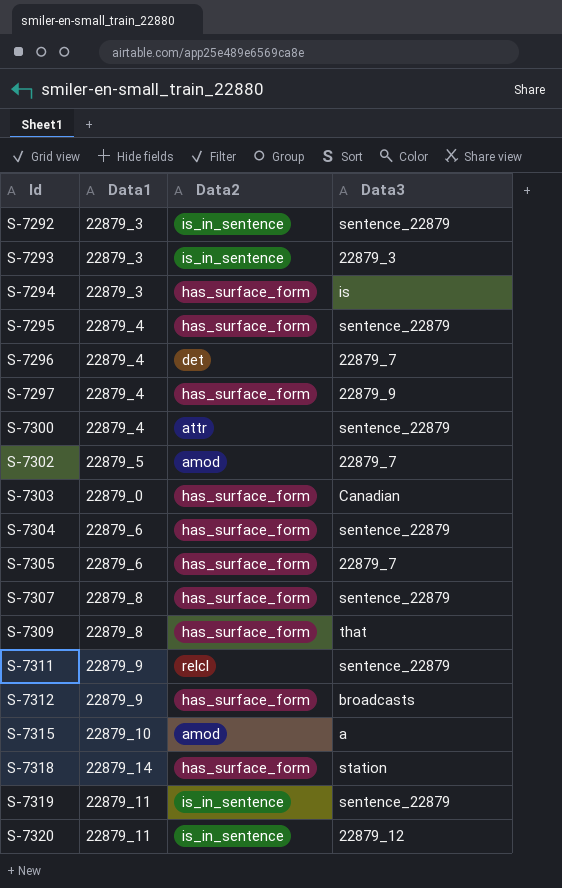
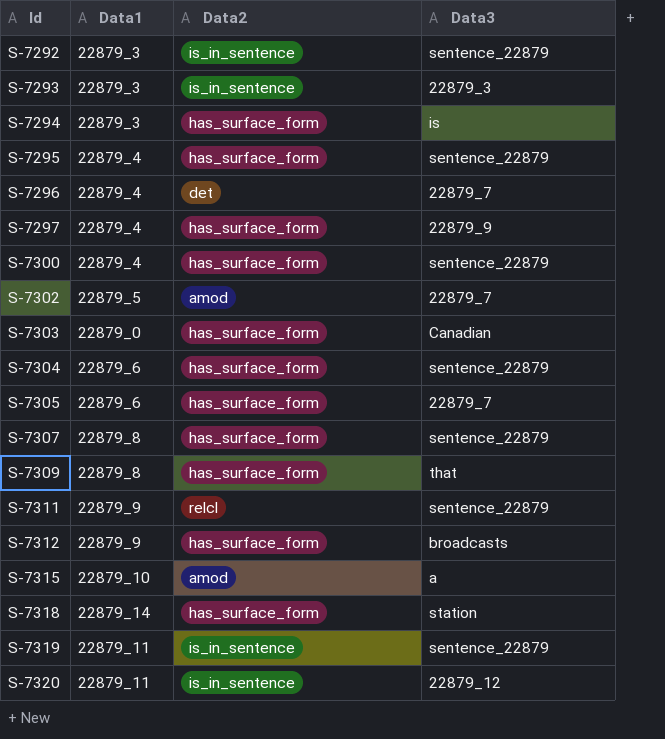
S-7300 | Data2: attr -> has_surface_form

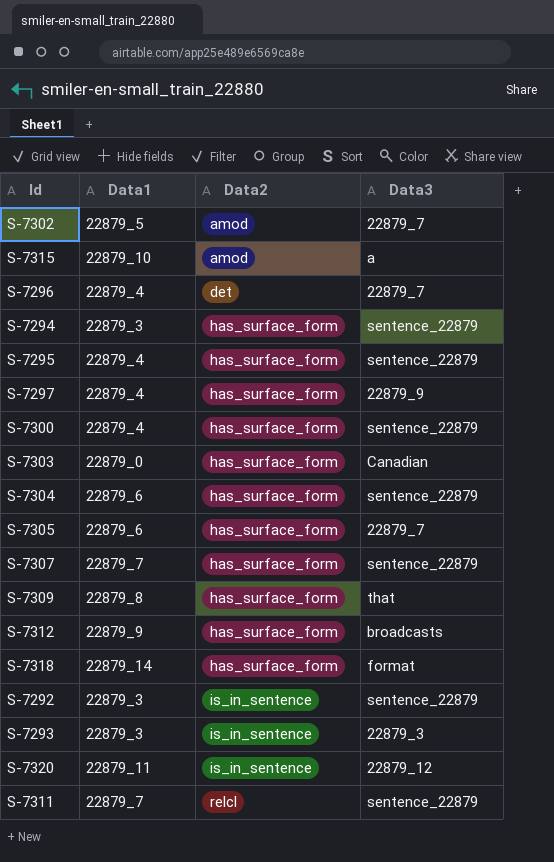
row order: Id ascending -> Data2 ascending
row S-7319: 22879_11 | is_in_sentence | sentence_22879 -> none
S-7294 | Data3: is -> sentence_22879
S-7307 | Data1: 22879_8 -> 22879_7
S-7318 | Data3: station -> format
S-7311 | Data1: 22879_9 -> 22879_7

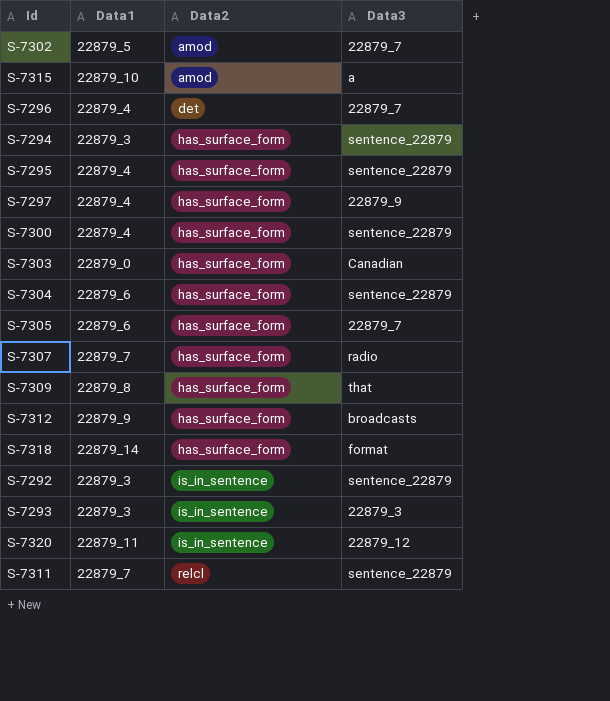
S-7307 | Data3: sentence_22879 -> radio

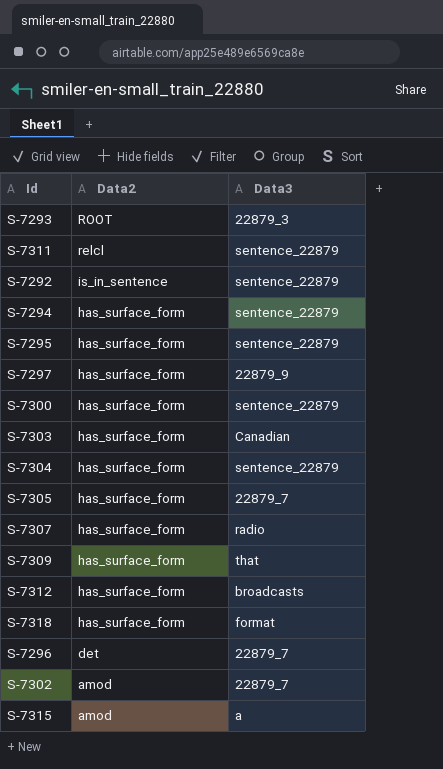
row order: Data2 ascending -> Data2 descending
column Data1 | position: 2 -> none
row S-7320: 22879_11 | is_in_sentence | 22879_12 -> none
S-7293 | Data2: is_in_sentence -> ROOT

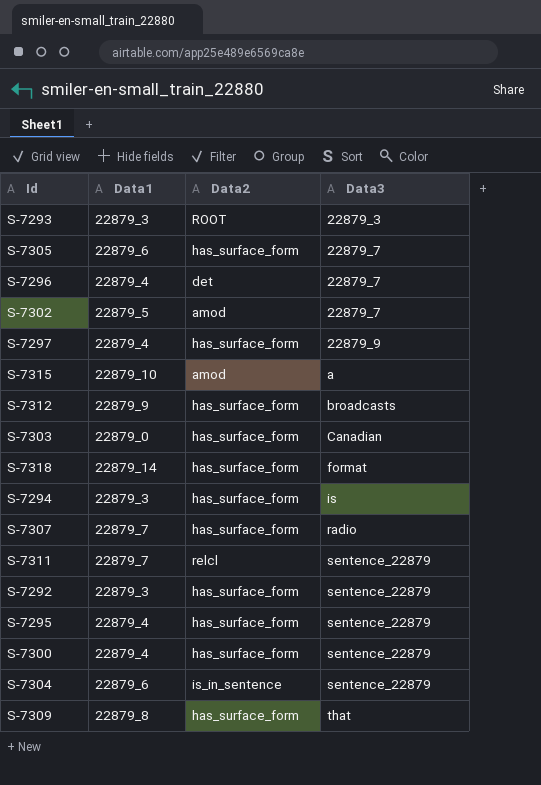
row order: Data2 descending -> Data3 ascending
column Data1 | position: none -> 2
S-7294 | Data3: sentence_22879 -> is
S-7292 | Data2: is_in_sentence -> has_surface_form
S-7304 | Data2: has_surface_form -> is_in_sentence

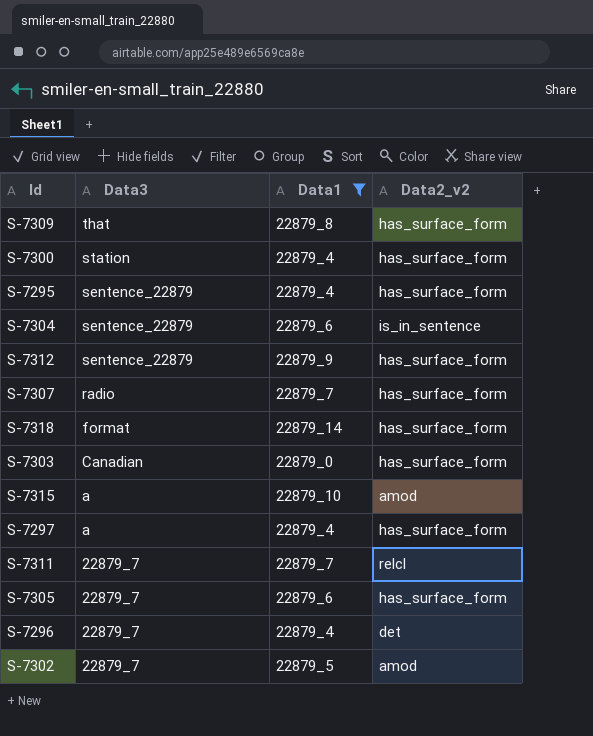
filter: none -> Data1 != 22879_3
row order: Data3 ascending -> Data3 descending
column Data3 | position: 4 -> 2
column name: Data2 -> Data2_v2
S-7300 | Data3: sentence_22879 -> station
S-7312 | Data3: broadcasts -> sentence_22879
S-7297 | Data3: 22879_9 -> a
S-7311 | Data3: sentence_22879 -> 22879_7

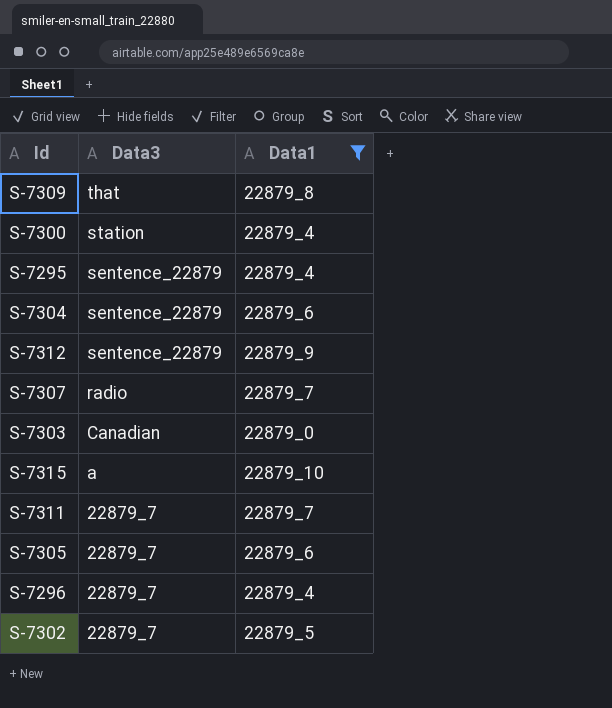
column Data2_v2 | position: 4 -> none
row S-7318: format | 22879_14 | has_surface_form -> none
row S-7297: a | 22879_4 | has_surface_form -> none

